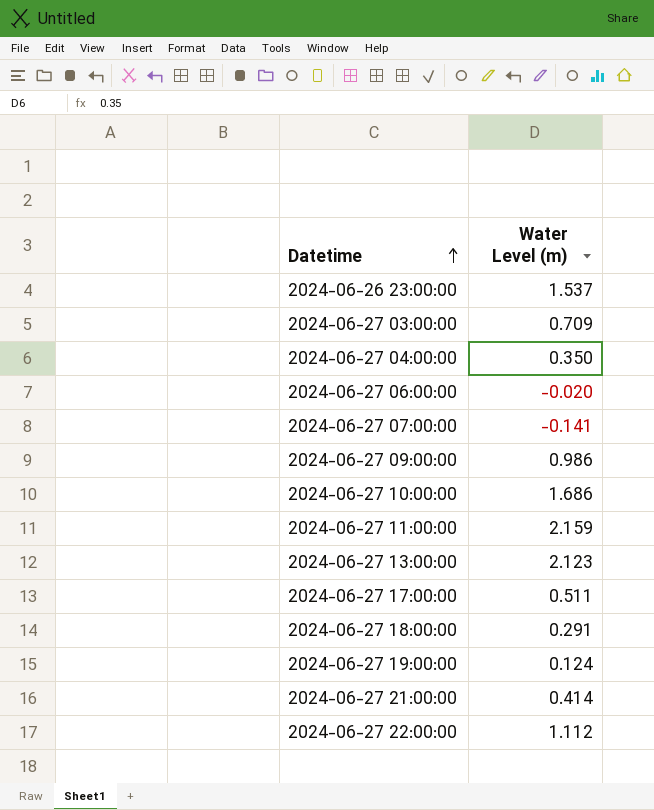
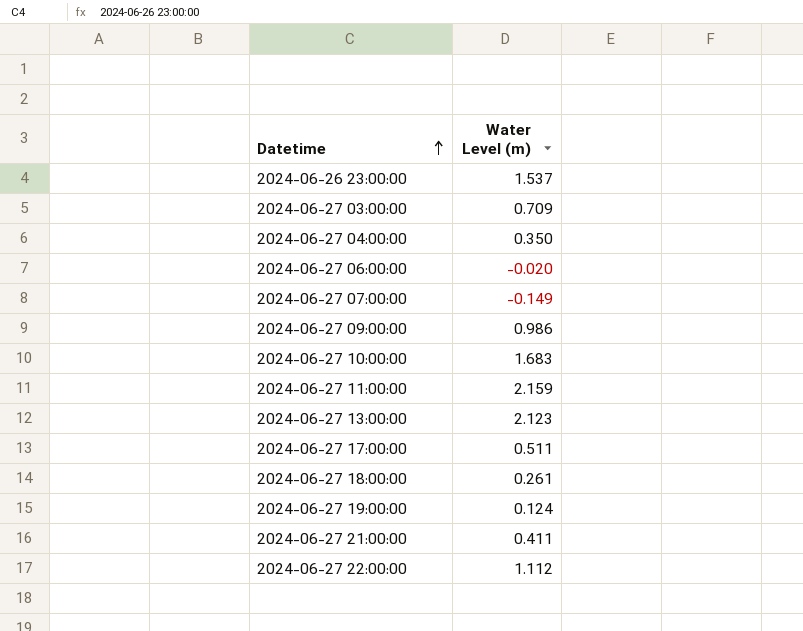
2024-06-27 07:00:00 | Water Level (m): -0.141 -> -0.149
2024-06-27 10:00:00 | Water Level (m): 1.686 -> 1.683
2024-06-27 18:00:00 | Water Level (m): 0.291 -> 0.261
2024-06-27 21:00:00 | Water Level (m): 0.414 -> 0.411

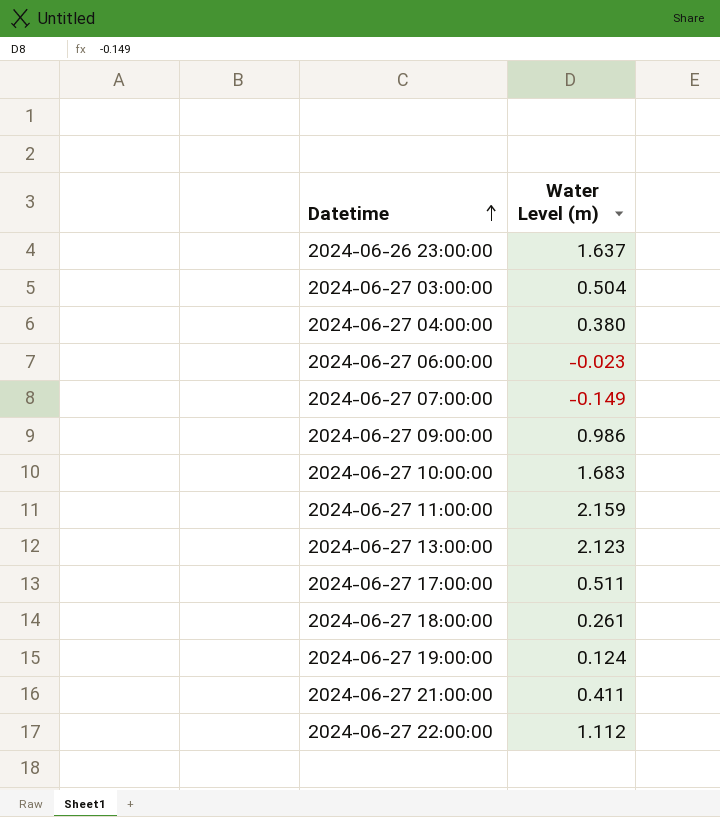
2024-06-26 23:00:00 | Water Level (m): 1.537 -> 1.637
2024-06-27 03:00:00 | Water Level (m): 0.709 -> 0.504
2024-06-27 04:00:00 | Water Level (m): 0.350 -> 0.380
2024-06-27 06:00:00 | Water Level (m): -0.020 -> -0.023

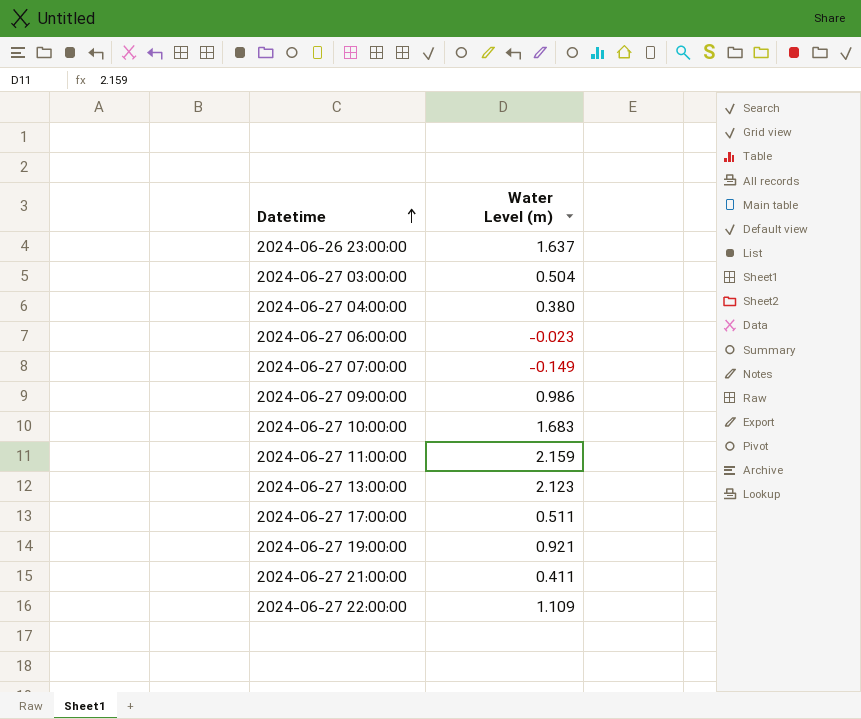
row 2024-06-27 18:00:00: 0.261 -> none
2024-06-27 19:00:00 | Water Level (m): 0.124 -> 0.921
2024-06-27 22:00:00 | Water Level (m): 1.112 -> 1.109

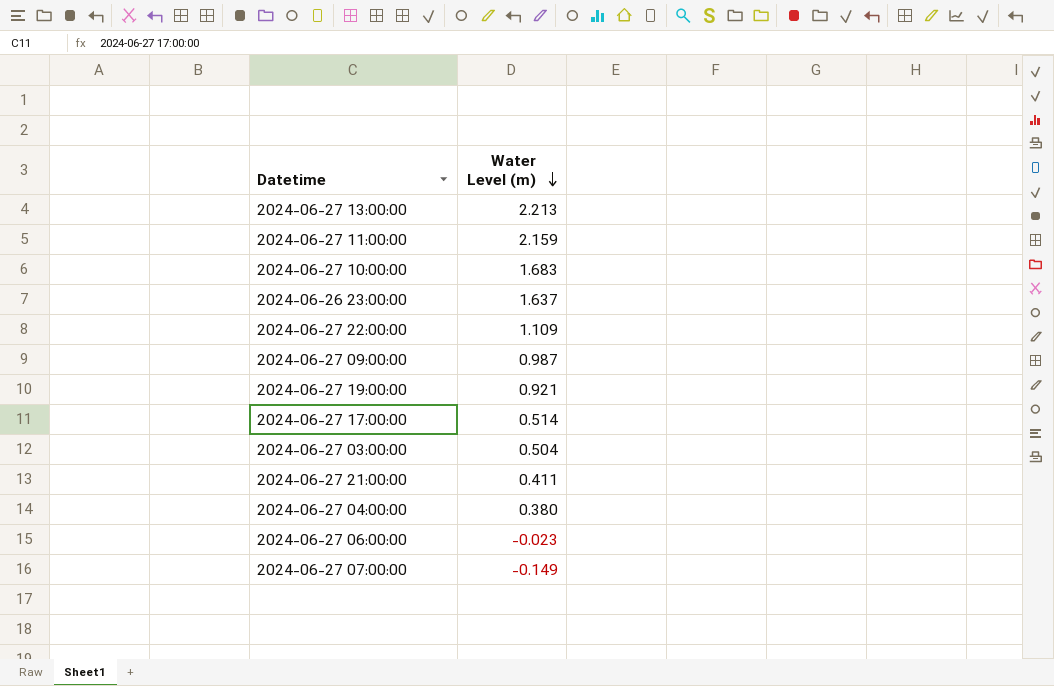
row order: Datetime ascending -> Water Level (m) descending
2024-06-27 13:00:00 | Water Level (m): 2.123 -> 2.213
2024-06-27 09:00:00 | Water Level (m): 0.986 -> 0.987
2024-06-27 17:00:00 | Water Level (m): 0.511 -> 0.514

